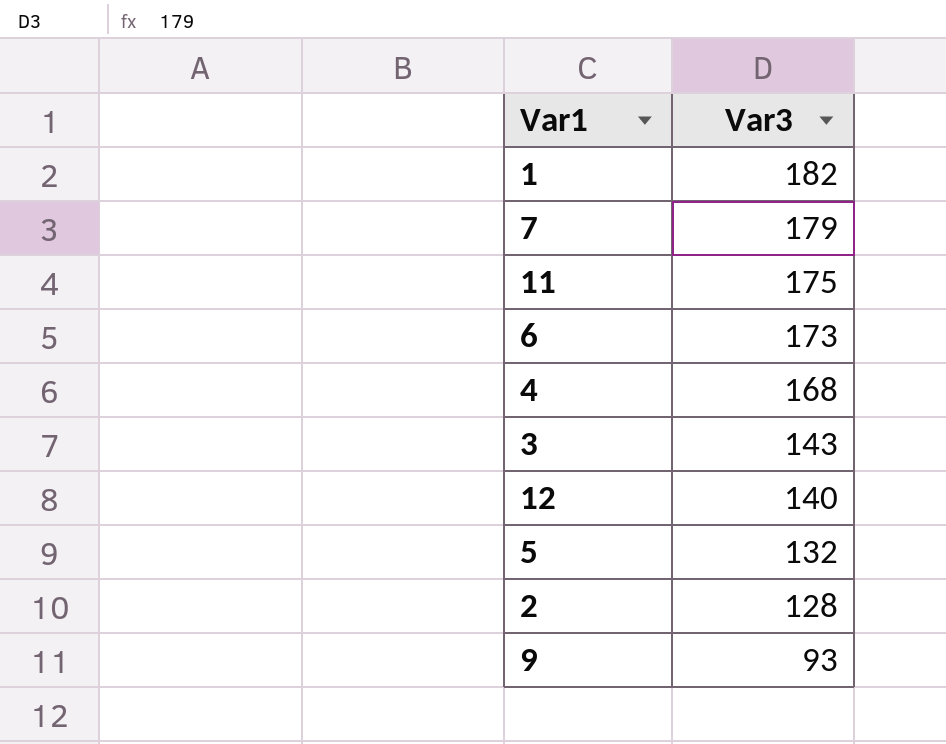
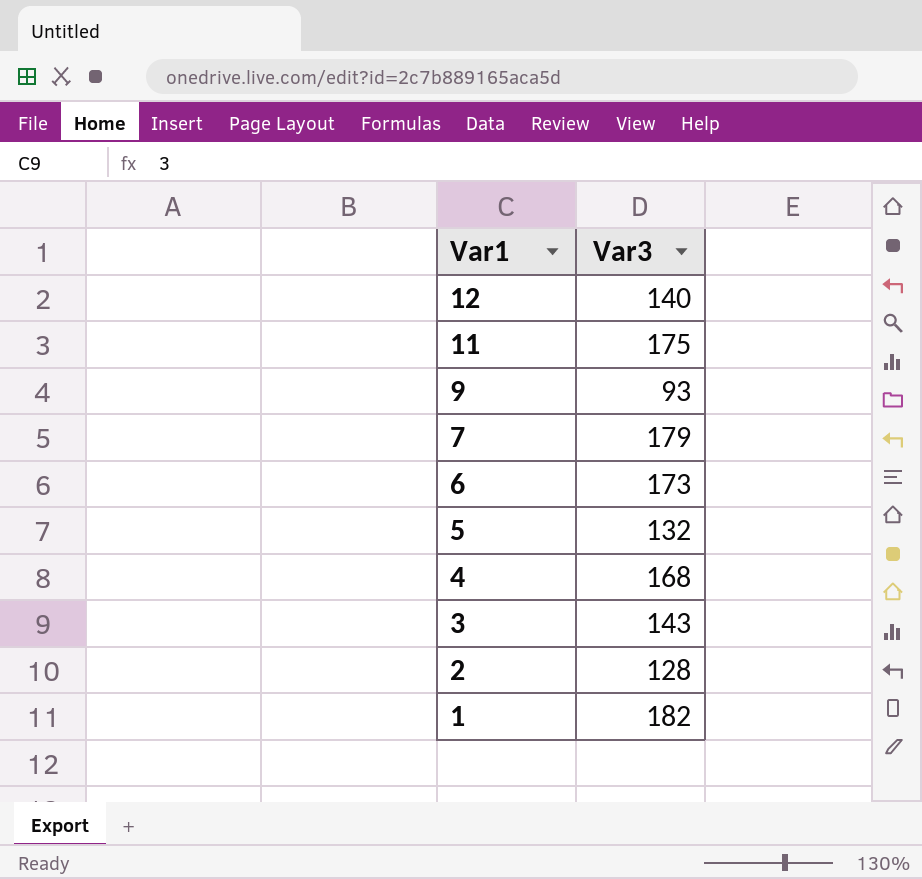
row order: Var3 descending -> Var1 descending

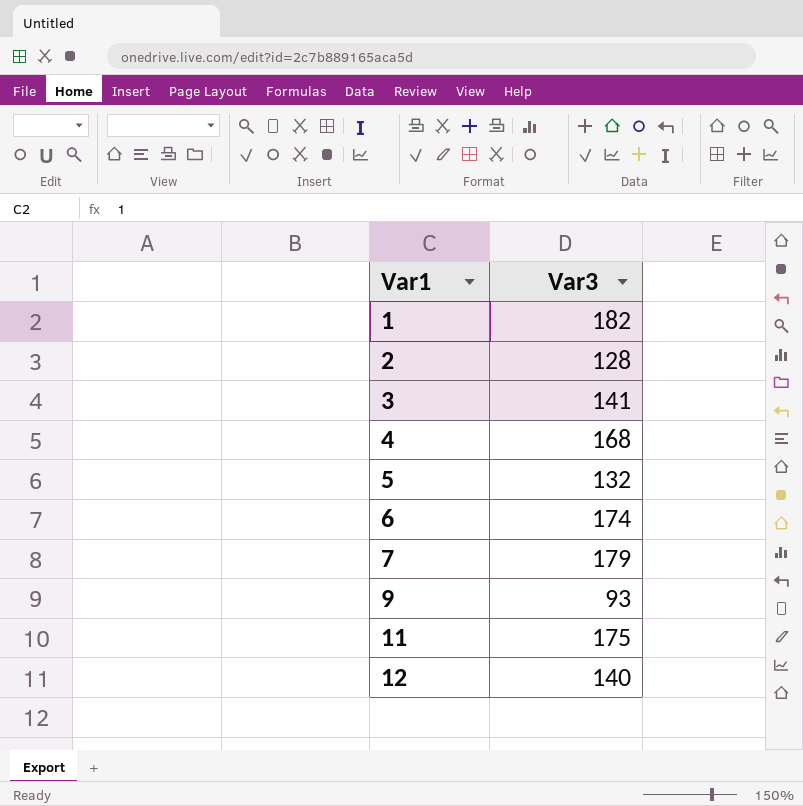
row order: Var1 descending -> Var1 ascending
3 | Var3: 143 -> 141
6 | Var3: 173 -> 174

